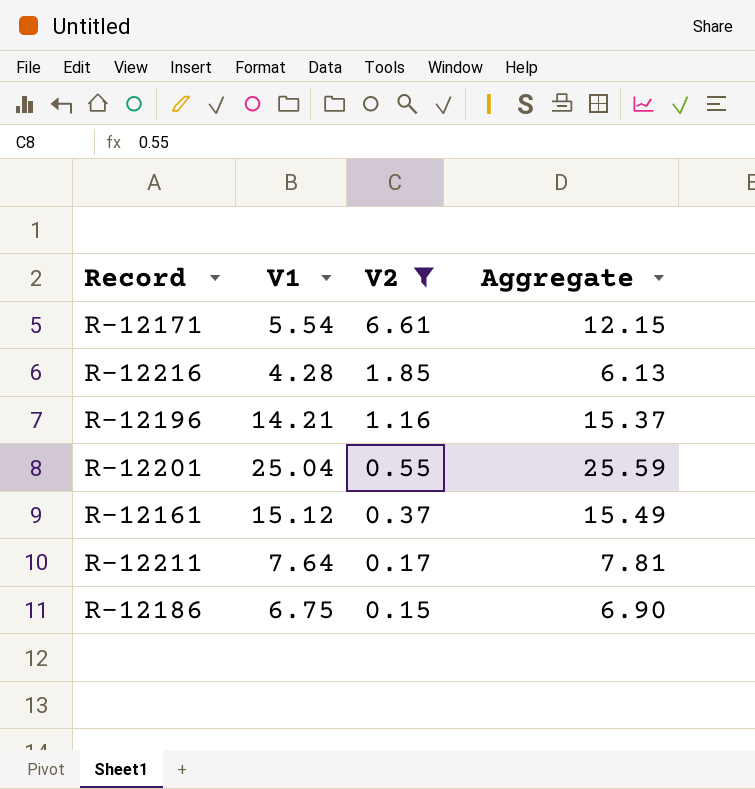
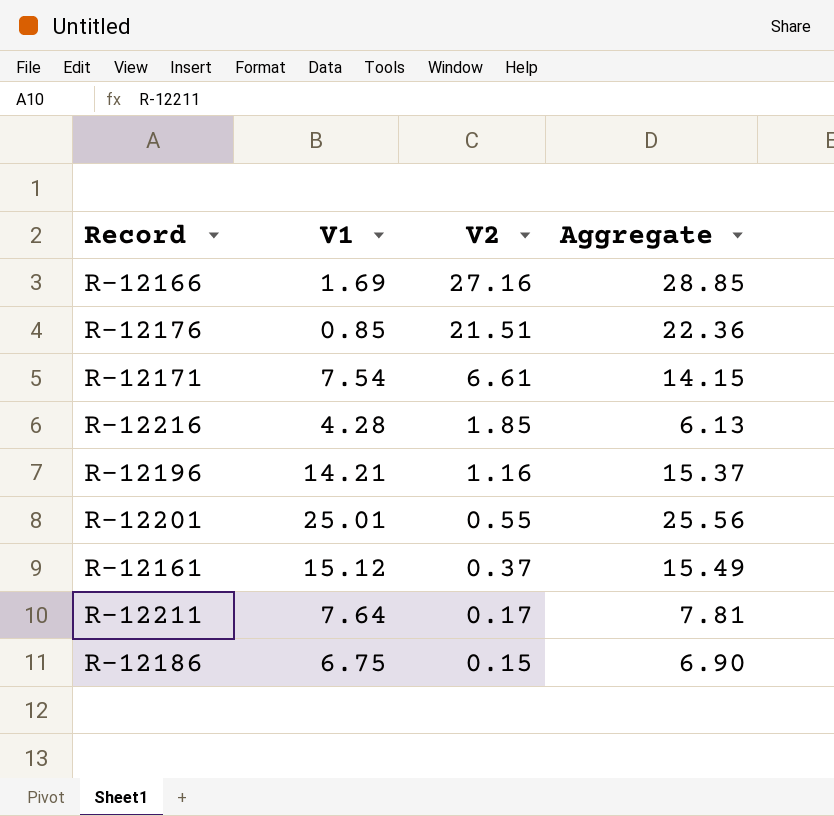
filter: V2 <= 6.61 -> none
R-12171 | V1: 5.54 -> 7.54
R-12171 | Aggregate: 12.15 -> 14.15
R-12201 | V1: 25.04 -> 25.01
R-12201 | Aggregate: 25.59 -> 25.56

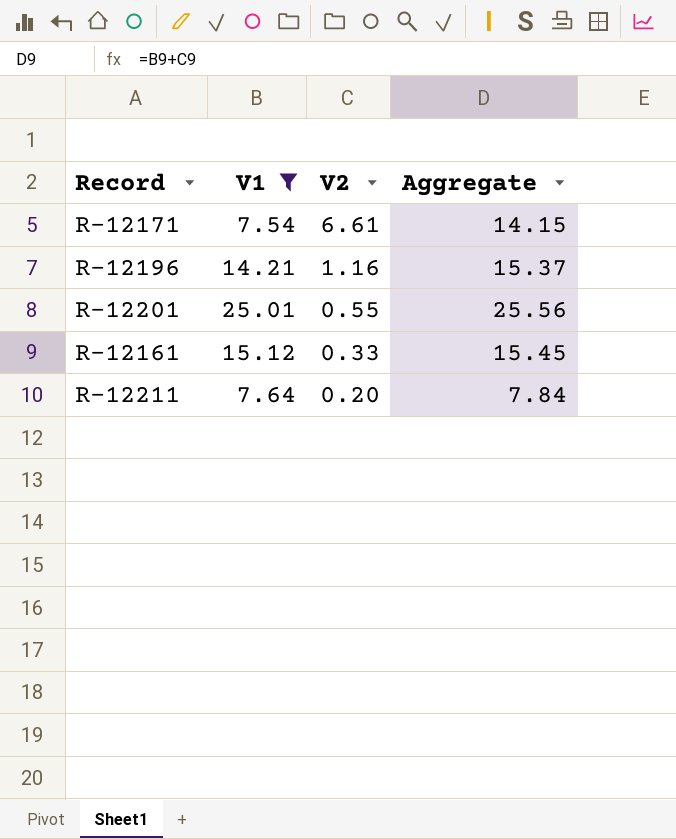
filter: none -> V1 >= 7.54
R-12161 | V2: 0.37 -> 0.33
R-12161 | Aggregate: 15.49 -> 15.45
R-12211 | V2: 0.17 -> 0.20
R-12211 | Aggregate: 7.81 -> 7.84

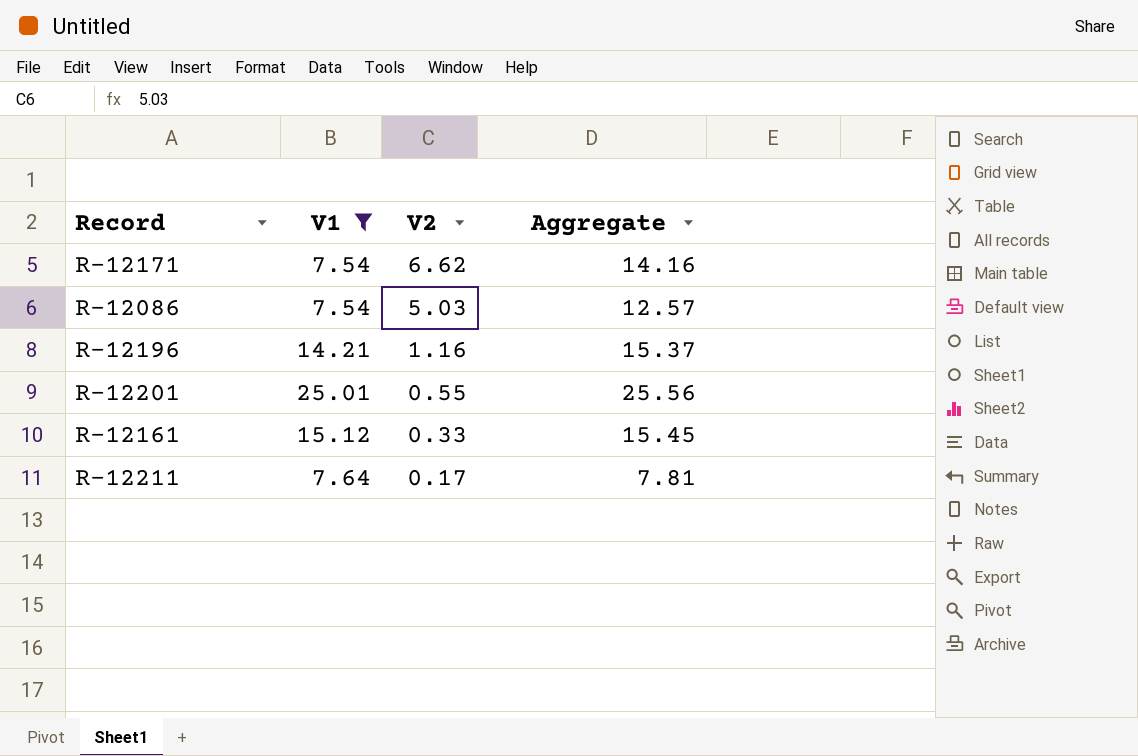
R-12171 | V2: 6.61 -> 6.62
R-12171 | Aggregate: 14.15 -> 14.16
row R-12086: none -> 7.54 | 5.03 | 12.57
R-12211 | V2: 0.20 -> 0.17
R-12211 | Aggregate: 7.84 -> 7.81

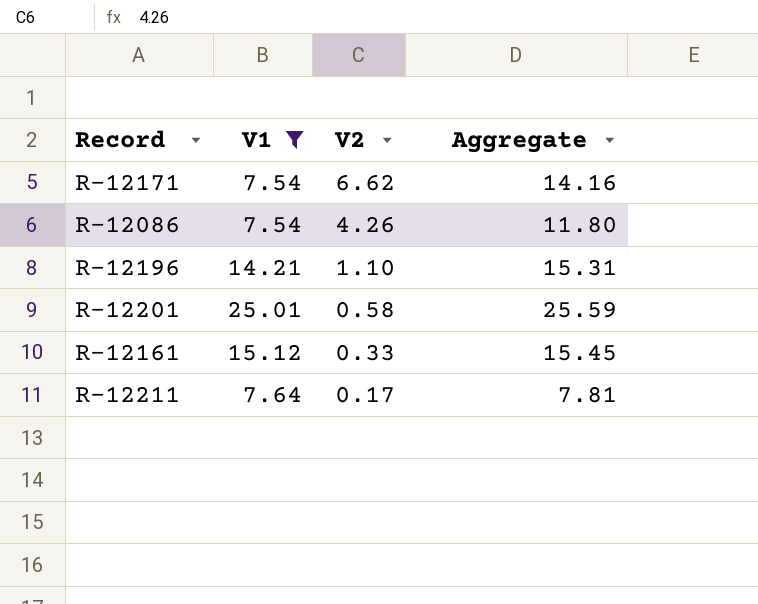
R-12086 | V2: 5.03 -> 4.26
R-12086 | Aggregate: 12.57 -> 11.80
R-12196 | V2: 1.16 -> 1.10
R-12196 | Aggregate: 15.37 -> 15.31
R-12201 | V2: 0.55 -> 0.58
R-12201 | Aggregate: 25.56 -> 25.59

